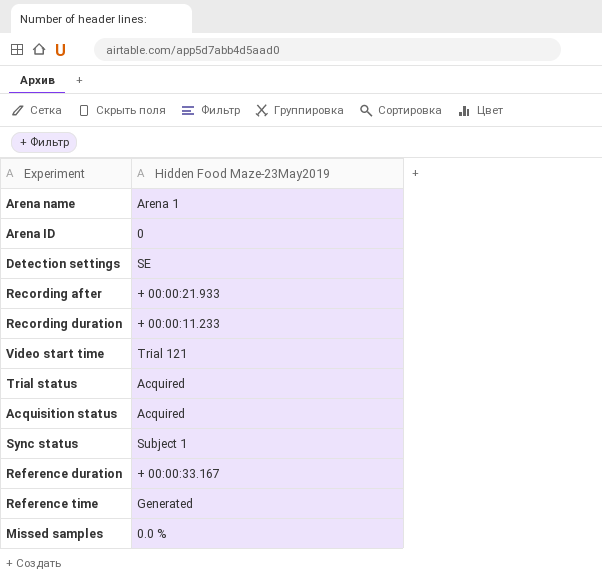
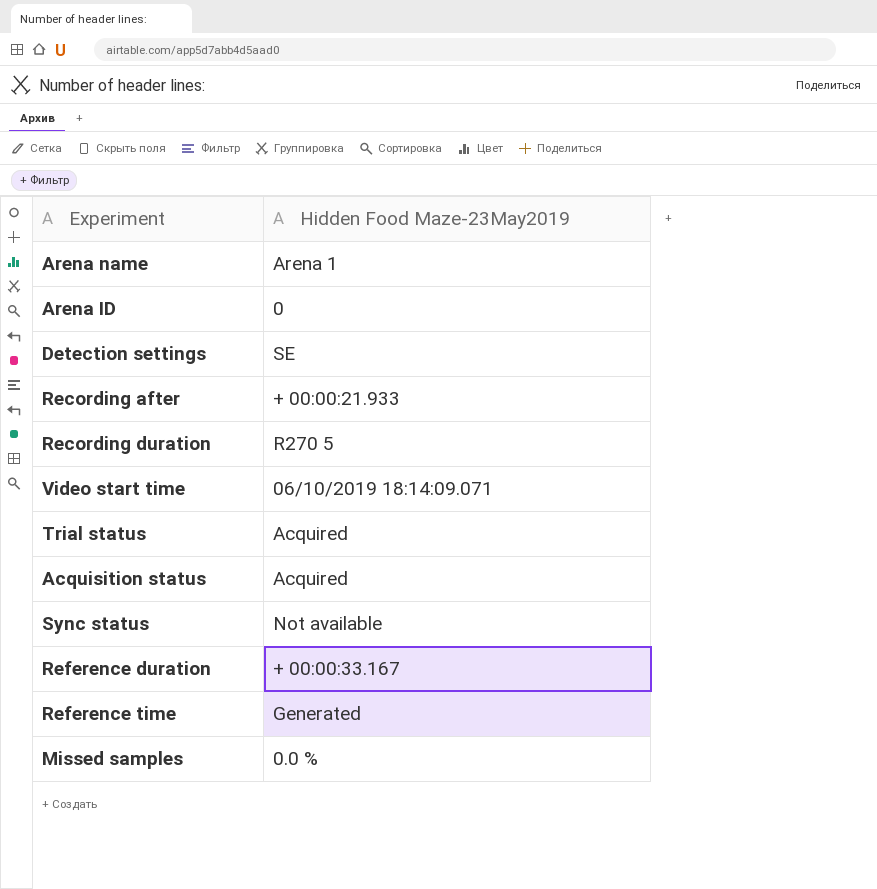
Recording duration | Hidden Food Maze-23May2019: + 00:00:11.233 -> R270 5
Video start time | Hidden Food Maze-23May2019: Trial 121 -> 06/10/2019 18:14:09.071
Sync status | Hidden Food Maze-23May2019: Subject 1 -> Not available

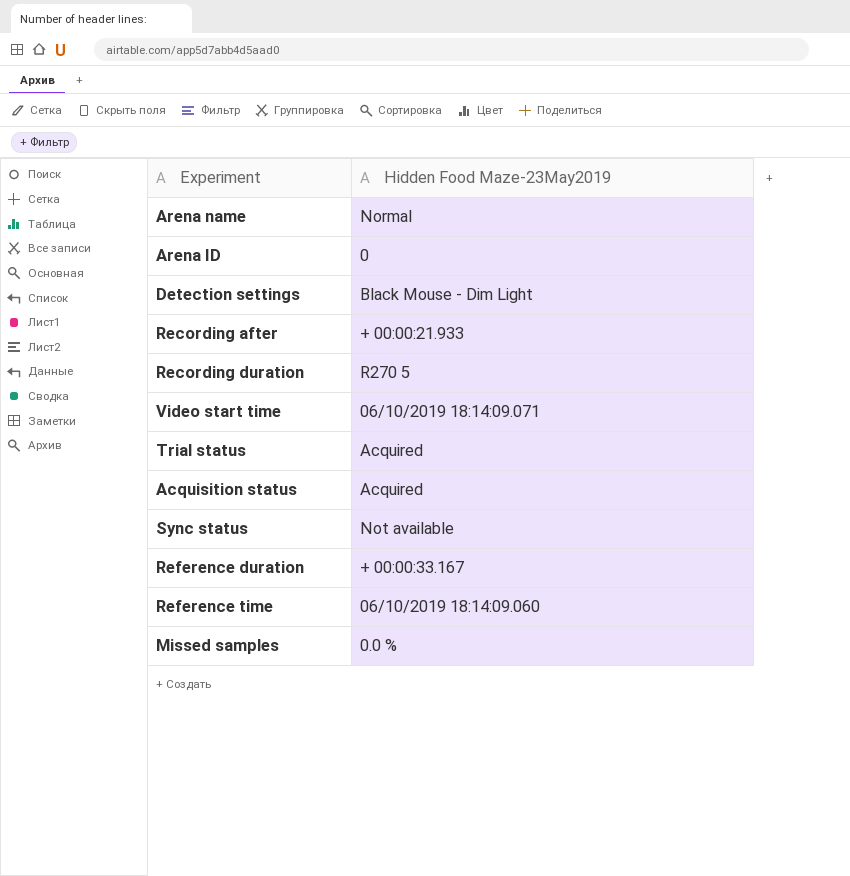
Arena name | Hidden Food Maze-23May2019: Arena 1 -> Normal
Detection settings | Hidden Food Maze-23May2019: SE -> Black Mouse - Dim Light
Reference time | Hidden Food Maze-23May2019: Generated -> 06/10/2019 18:14:09.060

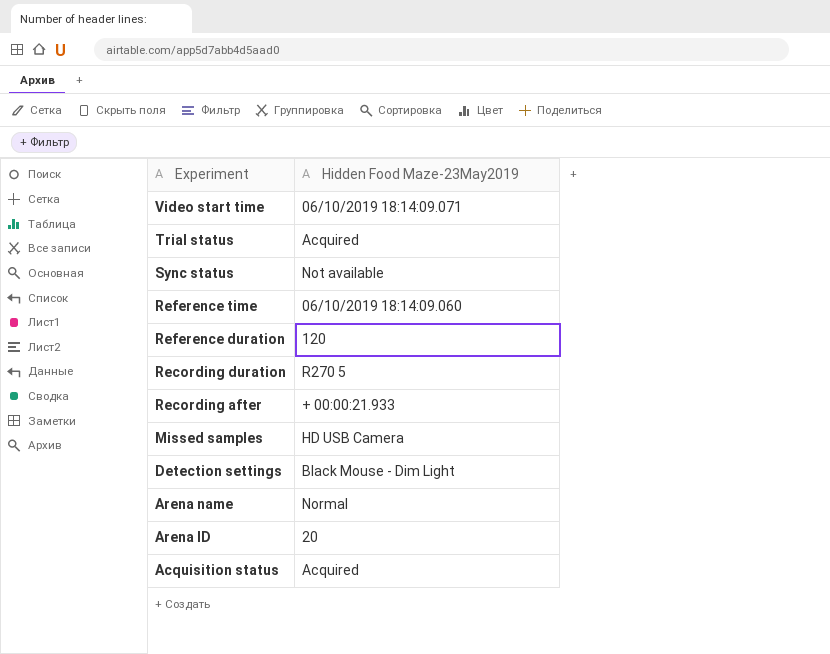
row order: none -> Experiment descending
Reference duration | Hidden Food Maze-23May2019: + 00:00:33.167 -> 120
Missed samples | Hidden Food Maze-23May2019: 0.0 % -> HD USB Camera
Arena ID | Hidden Food Maze-23May2019: 0 -> 20

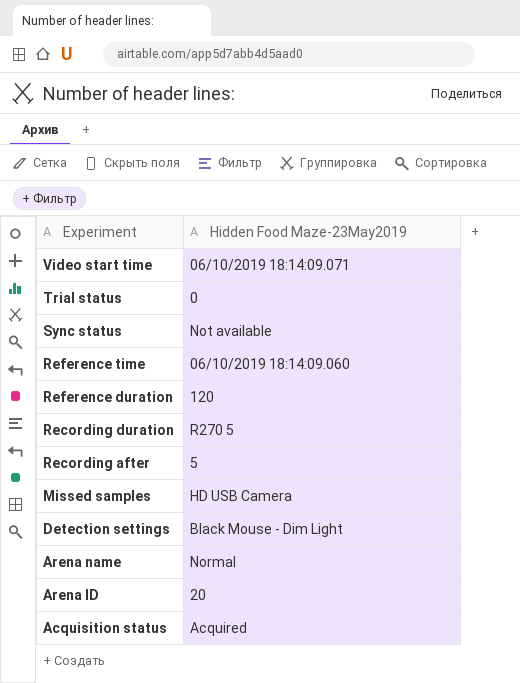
Trial status | Hidden Food Maze-23May2019: Acquired -> 0
Recording after | Hidden Food Maze-23May2019: + 00:00:21.933 -> 5

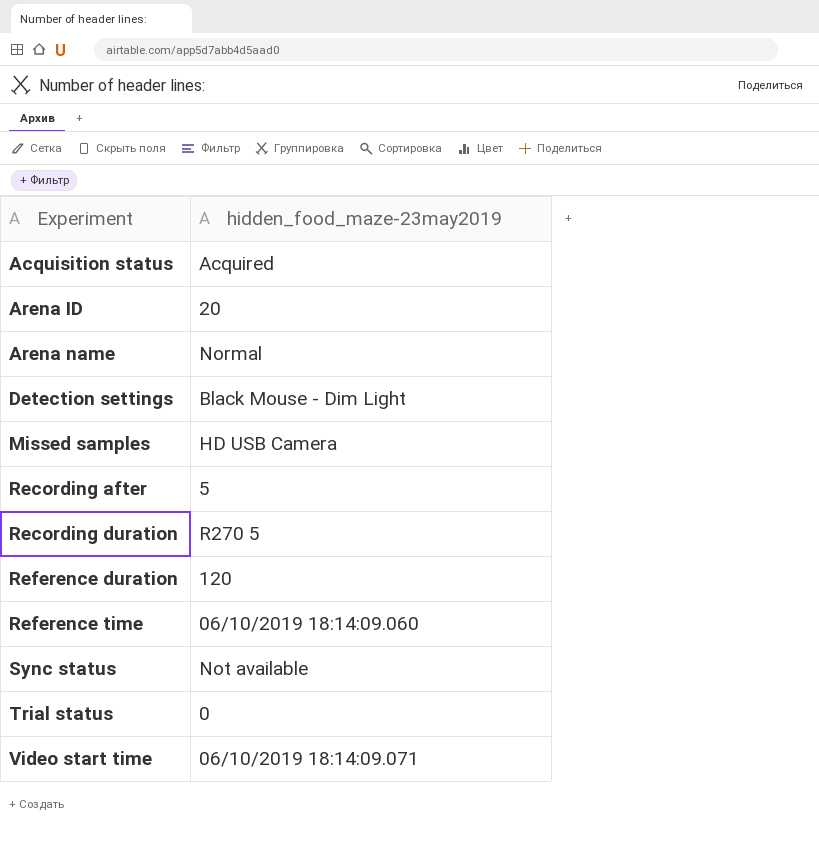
row order: Experiment descending -> Experiment ascending
column name: Hidden Food Maze-23May2019 -> hidden_food_maze-23may2019

